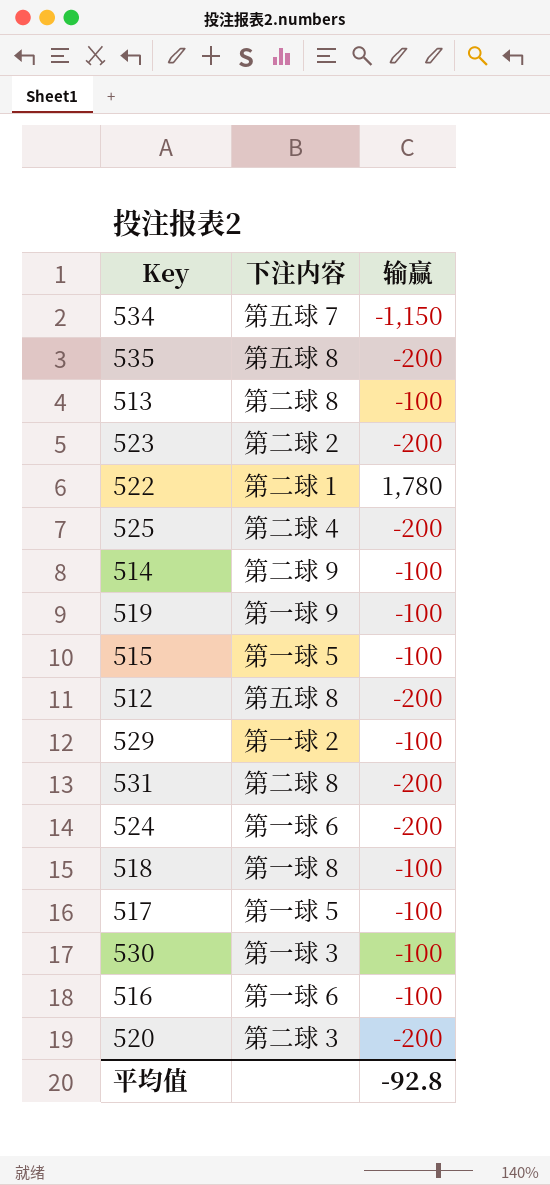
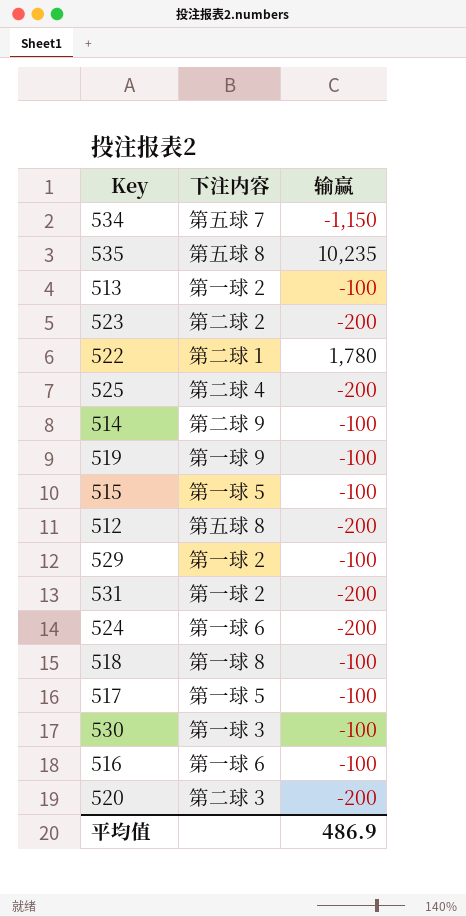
535 | 输赢: -200 -> 10,235
513 | 下注内容: 第二球 8 -> 第一球 2
531 | 下注内容: 第二球 8 -> 第一球 2
平均值 | 输赢: -92.8 -> 486.9

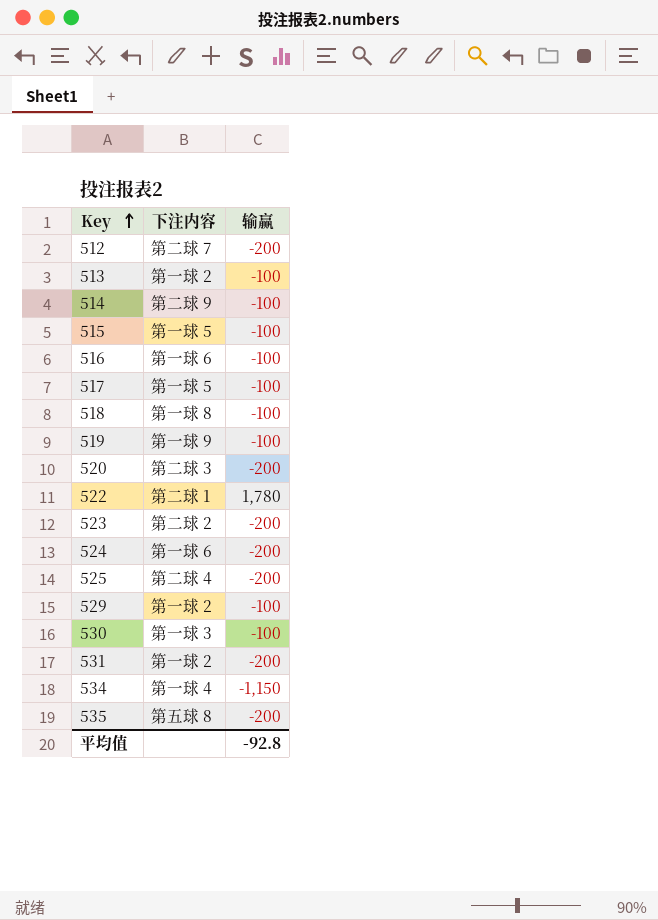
row order: none -> Key ascending
512 | 下注内容: 第五球 8 -> 第二球 7
534 | 下注内容: 第五球 7 -> 第一球 4
535 | 输赢: 10,235 -> -200
平均值 | 输赢: 486.9 -> -92.8

